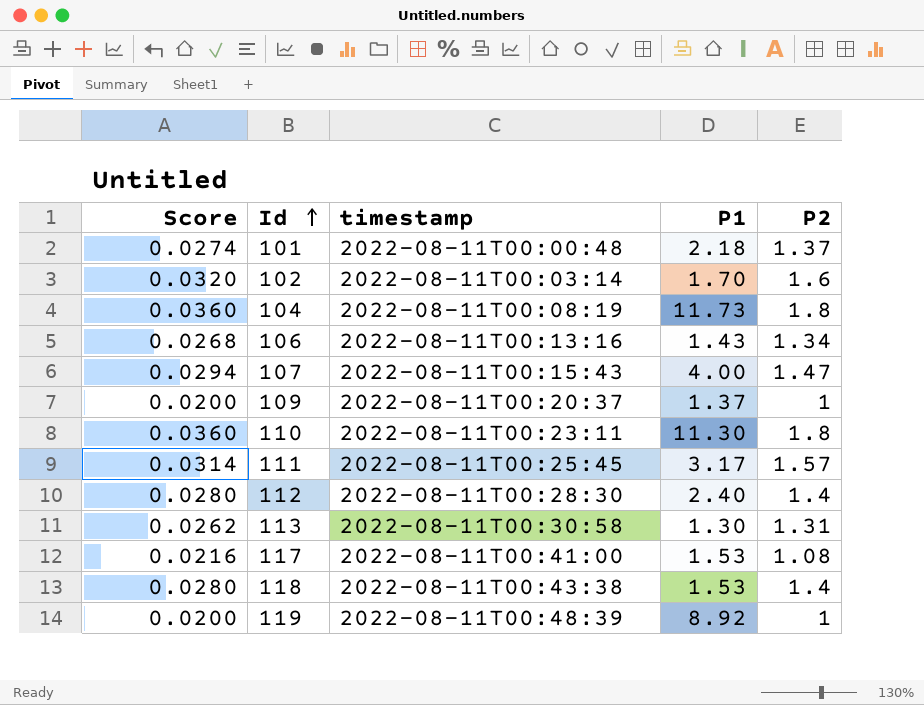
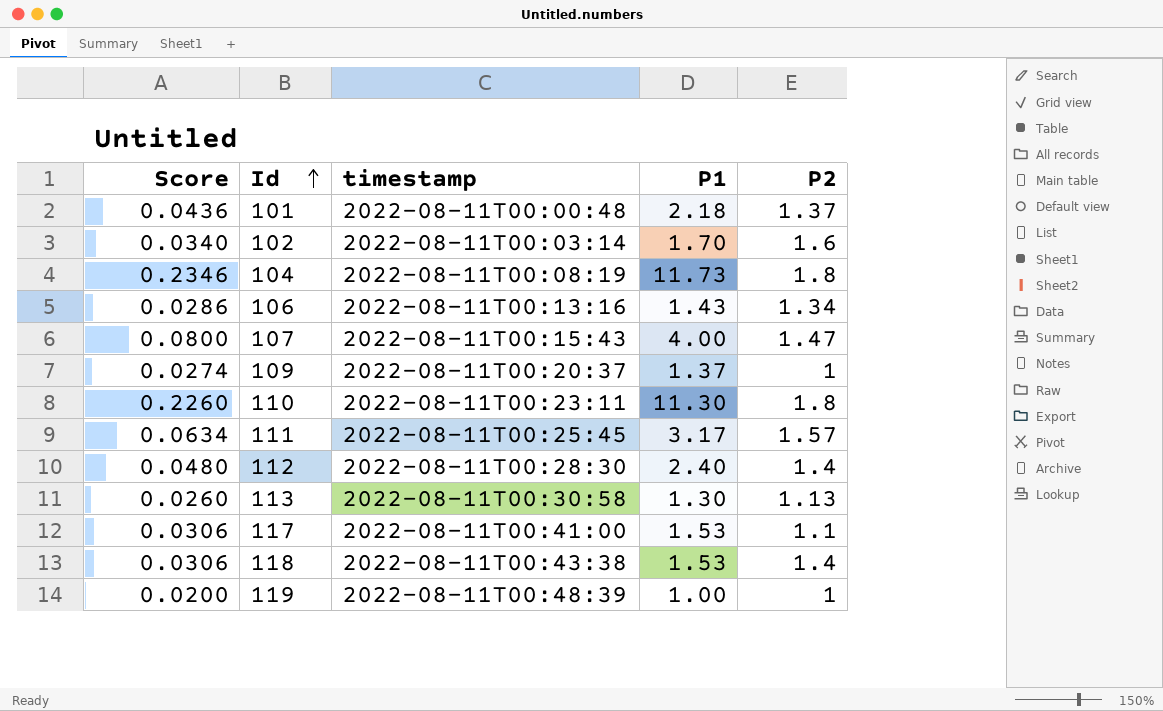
column Score | formula: [P2] * 0.02 -> [P1] * 0.02
113 | P2: 1.31 -> 1.13
117 | P2: 1.08 -> 1.1
119 | P1: 8.92 -> 1.00

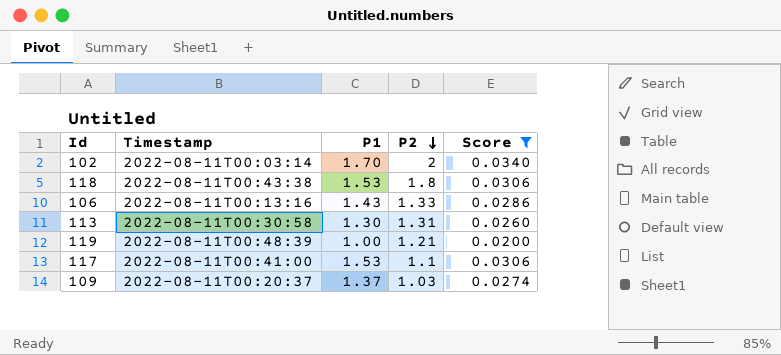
filter: none -> Score <= 0.0340
row order: Id ascending -> P2 descending
column name: timestamp -> Timestamp
column Score | position: 1 -> 5
102 | P2: 1.6 -> 2
118 | P2: 1.4 -> 1.8
106 | P2: 1.34 -> 1.33
113 | P2: 1.13 -> 1.31
119 | P2: 1 -> 1.21
109 | P2: 1 -> 1.03

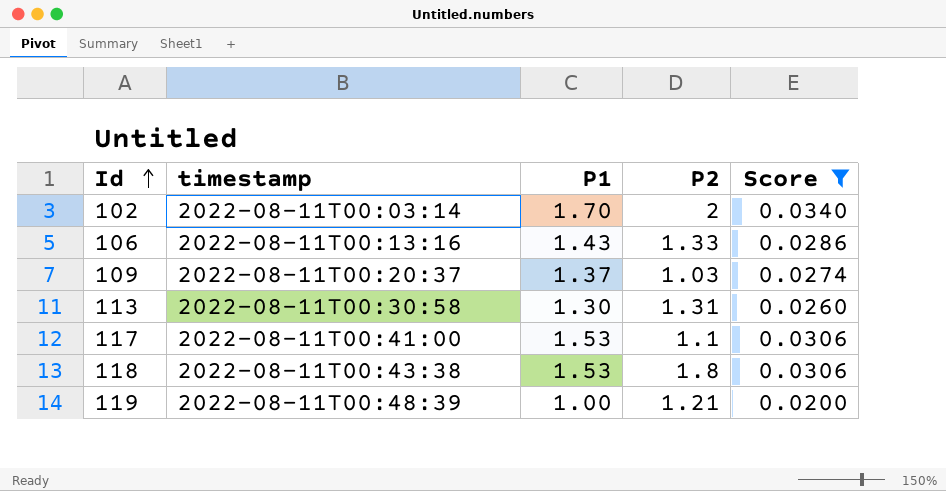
row order: P2 descending -> Id ascending
column name: Timestamp -> timestamp

